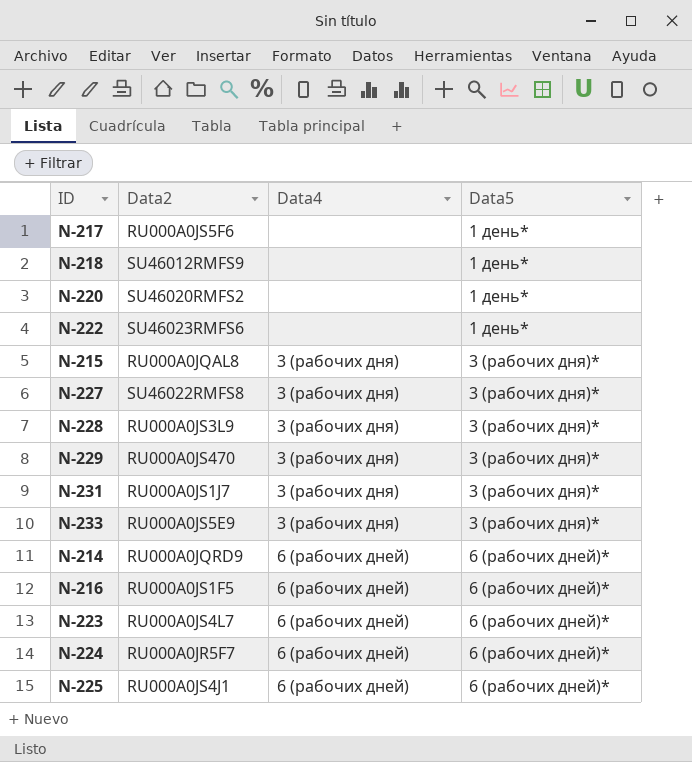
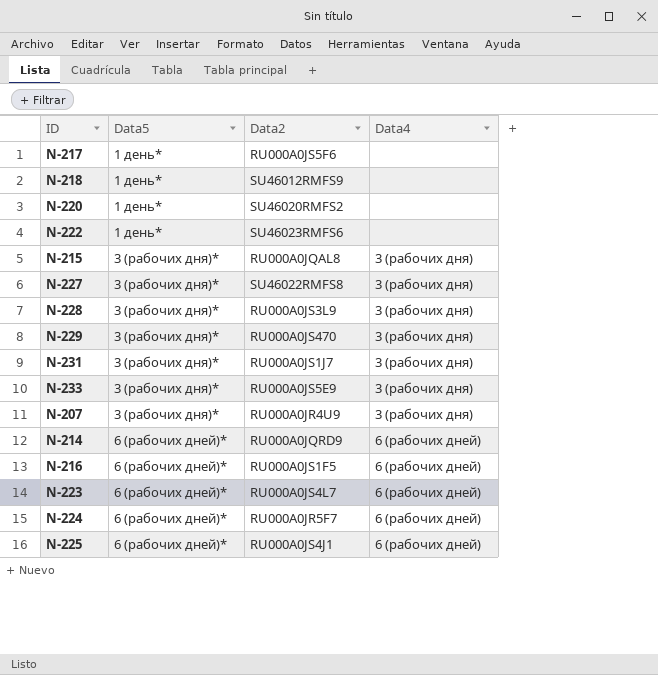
column Data5 | position: 4 -> 2
row N-207: none -> 3 (рабочих дня)* | RU000A0JR4U9 | 3 (рабочих дня)

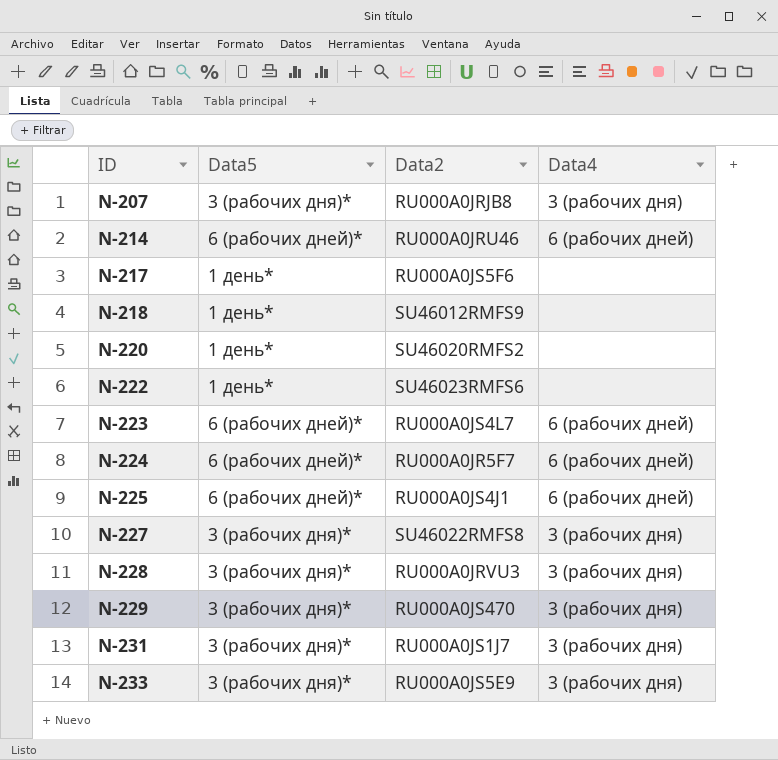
row order: Data5 ascending -> ID ascending
row N-215: 3 (рабочих дня)* | RU000A0JQAL8 | 3 (рабочих дня) -> none
row N-216: 6 (рабочих дней)* | RU000A0JS1F5 | 6 (рабочих дней) -> none
N-207 | Data2: RU000A0JR4U9 -> RU000A0JRJB8
N-214 | Data2: RU000A0JQRD9 -> RU000A0JRU46
N-228 | Data2: RU000A0JS3L9 -> RU000A0JRVU3

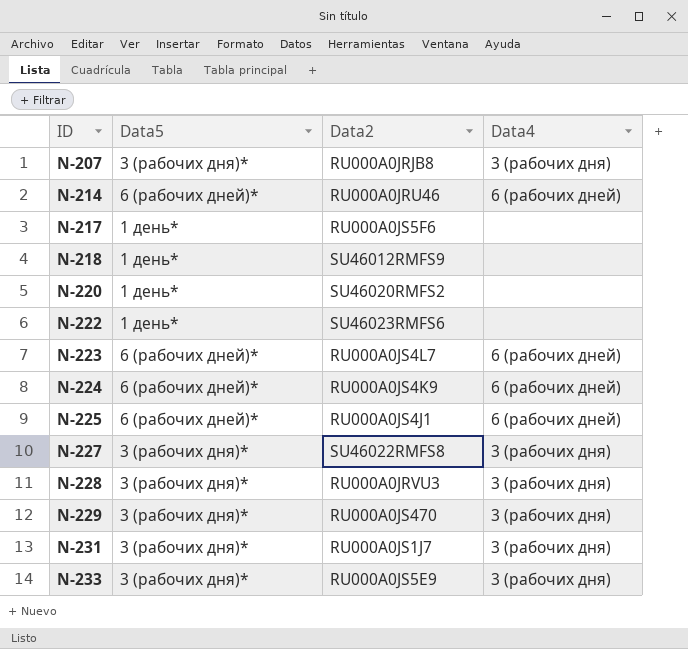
N-224 | Data2: RU000A0JR5F7 -> RU000A0JS4K9

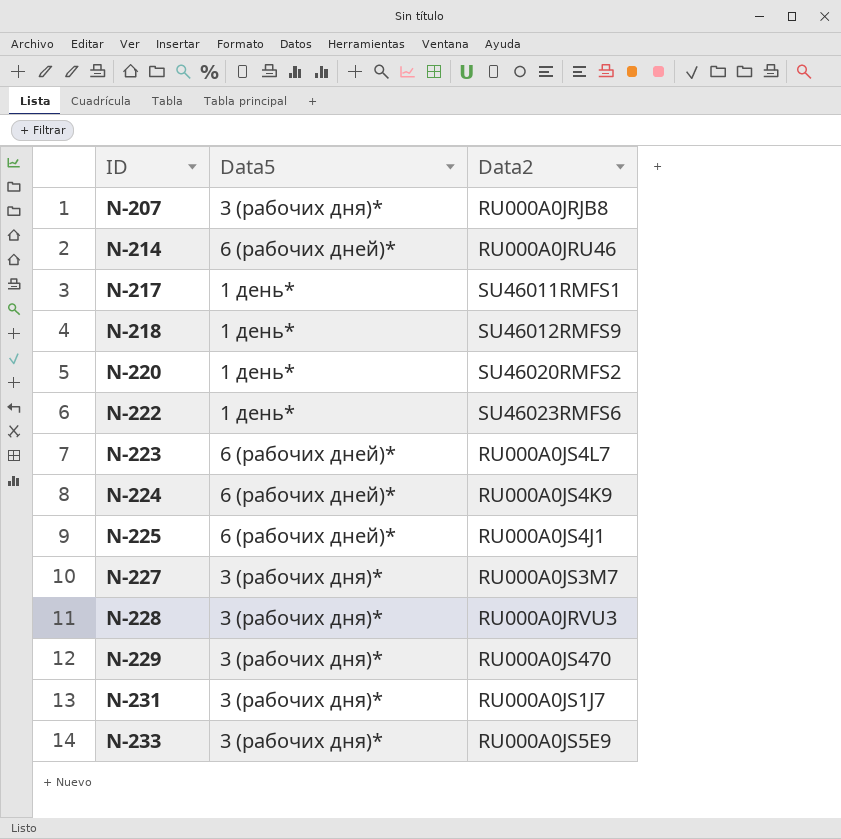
column Data4 | position: 4 -> none
N-217 | Data2: RU000A0JS5F6 -> SU46011RMFS1
N-227 | Data2: SU46022RMFS8 -> RU000A0JS3M7

